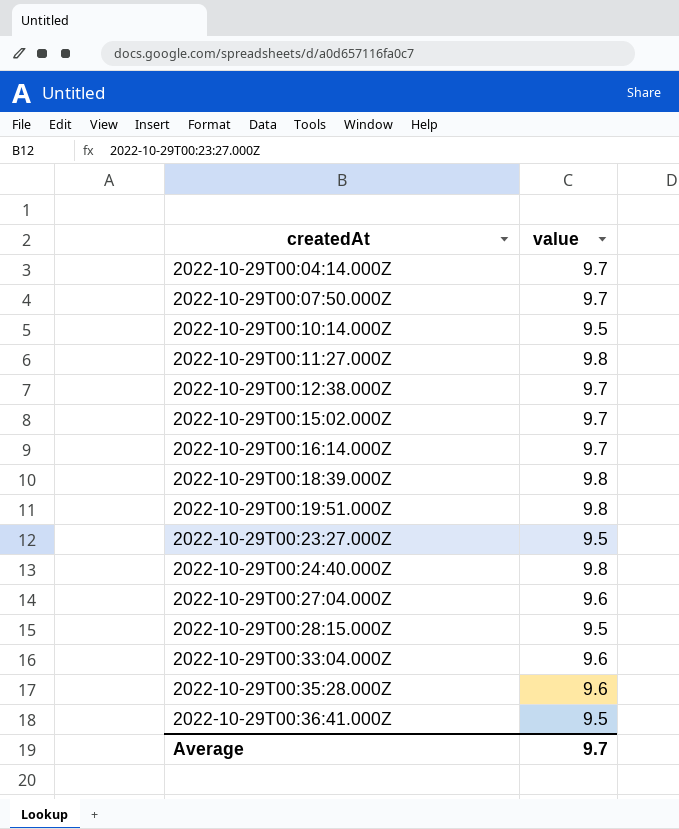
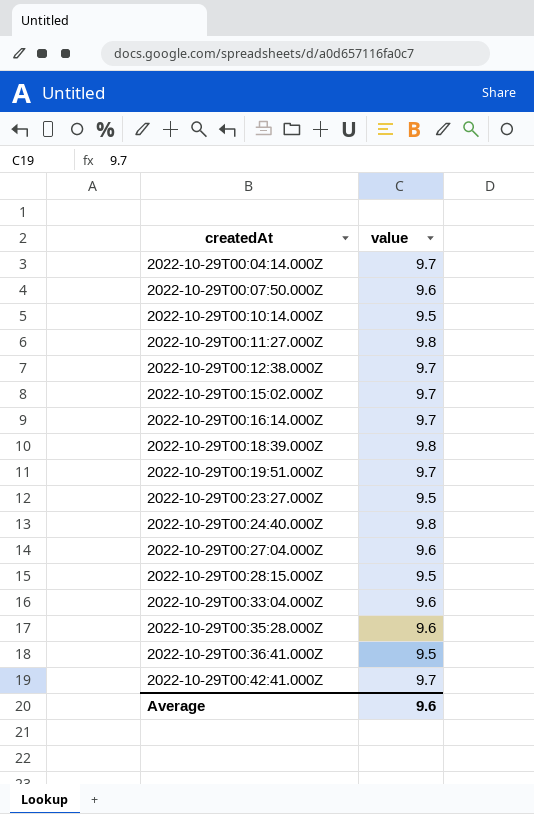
2022-10-29T00:07:50.000Z | value: 9.7 -> 9.6
2022-10-29T00:19:51.000Z | value: 9.8 -> 9.7
row 2022-10-29T00:42:41.000Z: none -> 9.7
Average | value: 9.7 -> 9.6

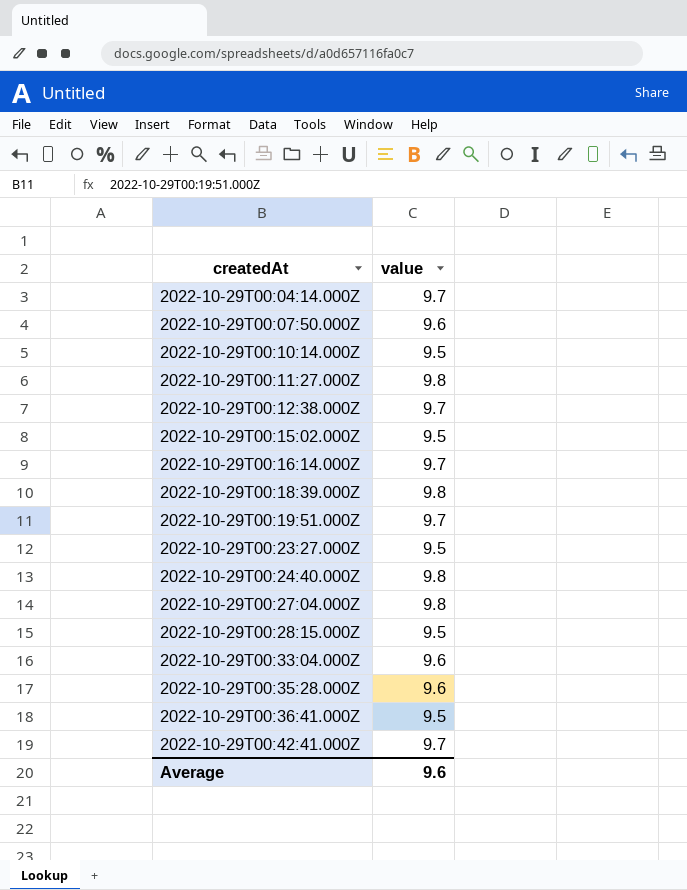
2022-10-29T00:15:02.000Z | value: 9.7 -> 9.5
2022-10-29T00:27:04.000Z | value: 9.6 -> 9.8

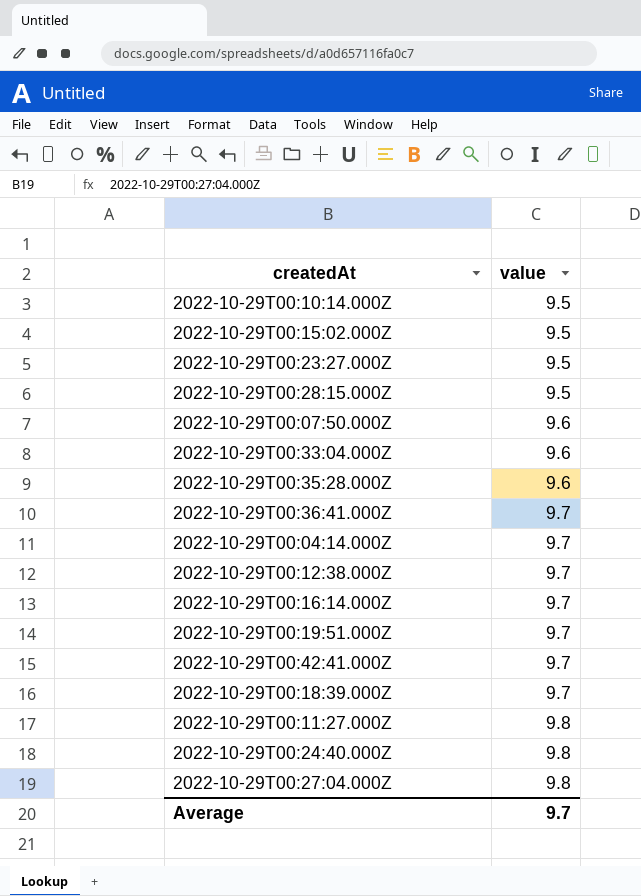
row order: createdAt ascending -> value ascending
2022-10-29T00:36:41.000Z | value: 9.5 -> 9.7
2022-10-29T00:18:39.000Z | value: 9.8 -> 9.7
Average | value: 9.6 -> 9.7

